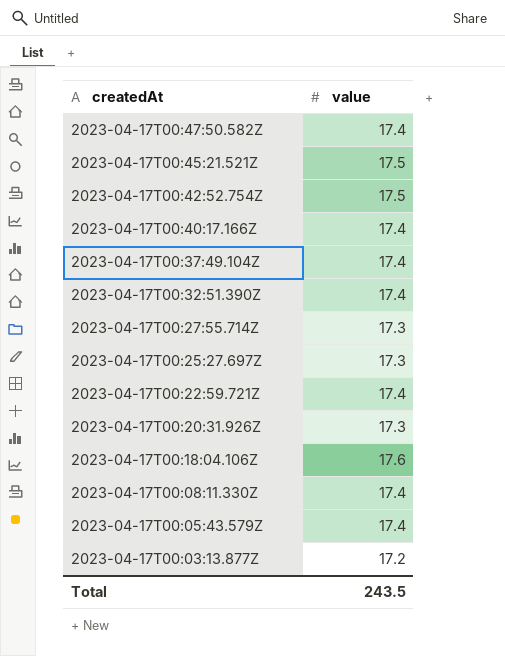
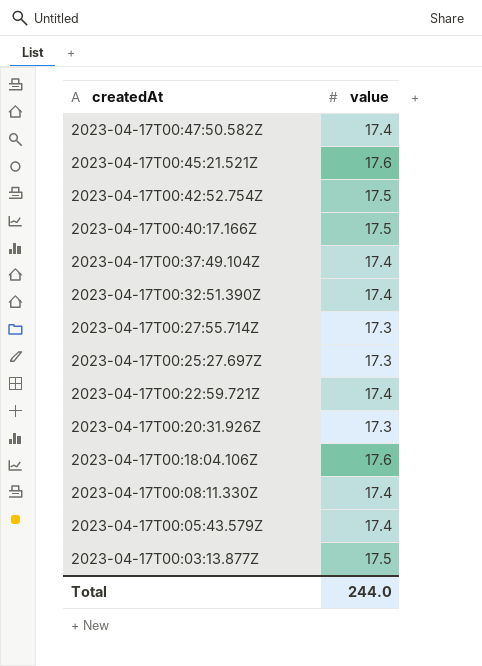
2023-04-17T00:45:21.521Z | value: 17.5 -> 17.6
2023-04-17T00:40:17.166Z | value: 17.4 -> 17.5
2023-04-17T00:03:13.877Z | value: 17.2 -> 17.5
Total | value: 243.5 -> 244.0

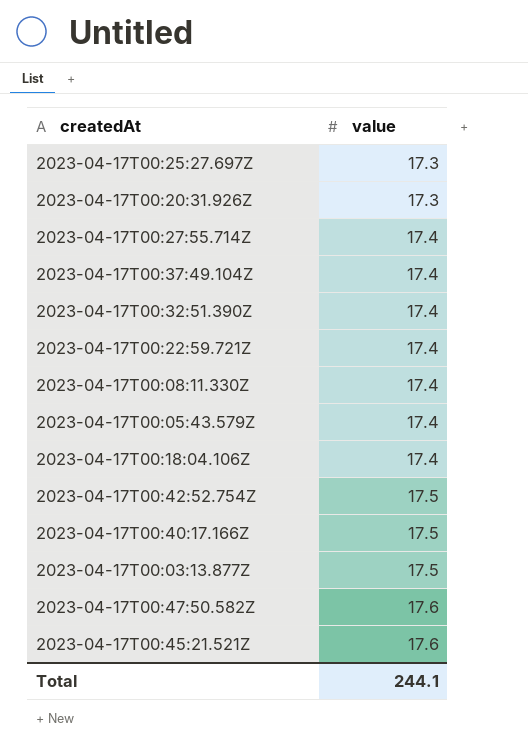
row order: createdAt descending -> value ascending
2023-04-17T00:27:55.714Z | value: 17.3 -> 17.4
2023-04-17T00:18:04.106Z | value: 17.6 -> 17.4
2023-04-17T00:47:50.582Z | value: 17.4 -> 17.6
Total | value: 244.0 -> 244.1

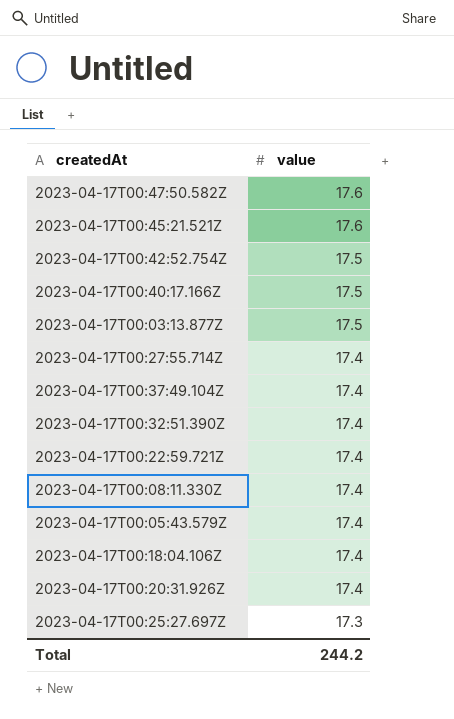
row order: value ascending -> value descending
2023-04-17T00:20:31.926Z | value: 17.3 -> 17.4
Total | value: 244.1 -> 244.2

